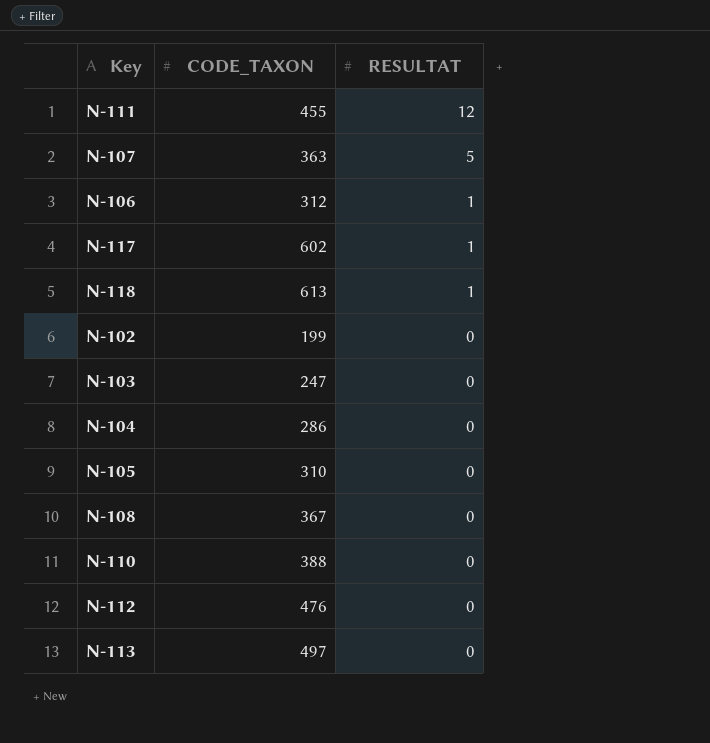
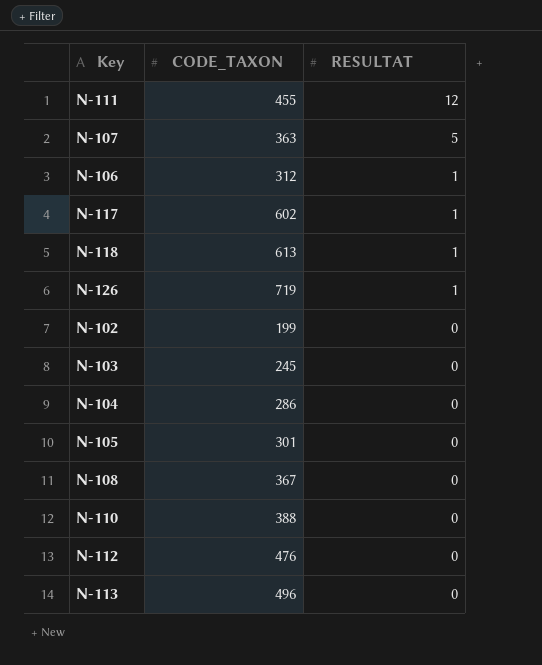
row N-126: none -> 719 | 1
N-103 | CODE_TAXON: 247 -> 245
N-105 | CODE_TAXON: 310 -> 301
N-113 | CODE_TAXON: 497 -> 496

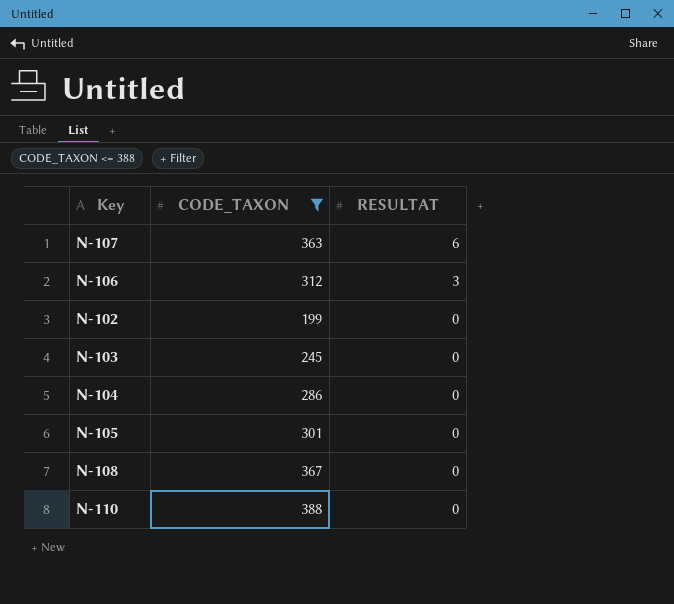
filter: none -> CODE_TAXON <= 388
N-107 | RESULTAT: 5 -> 6
N-106 | RESULTAT: 1 -> 3

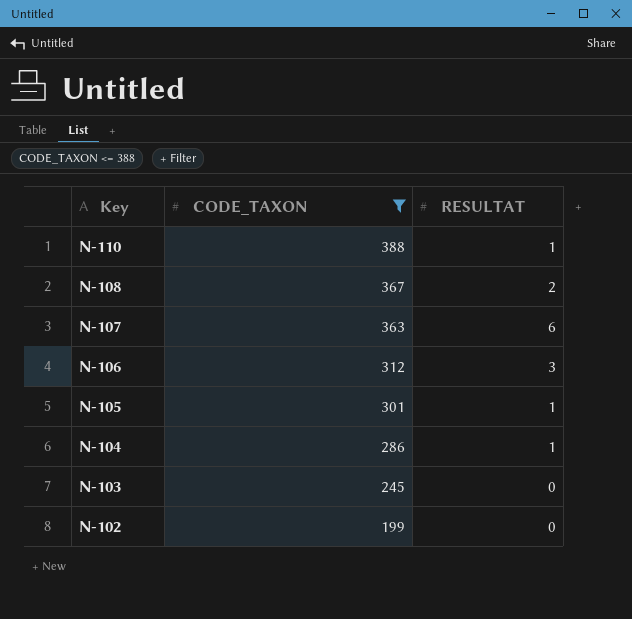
row order: RESULTAT descending -> Key descending
N-110 | RESULTAT: 0 -> 1
N-108 | RESULTAT: 0 -> 2
N-105 | RESULTAT: 0 -> 1
N-104 | RESULTAT: 0 -> 1

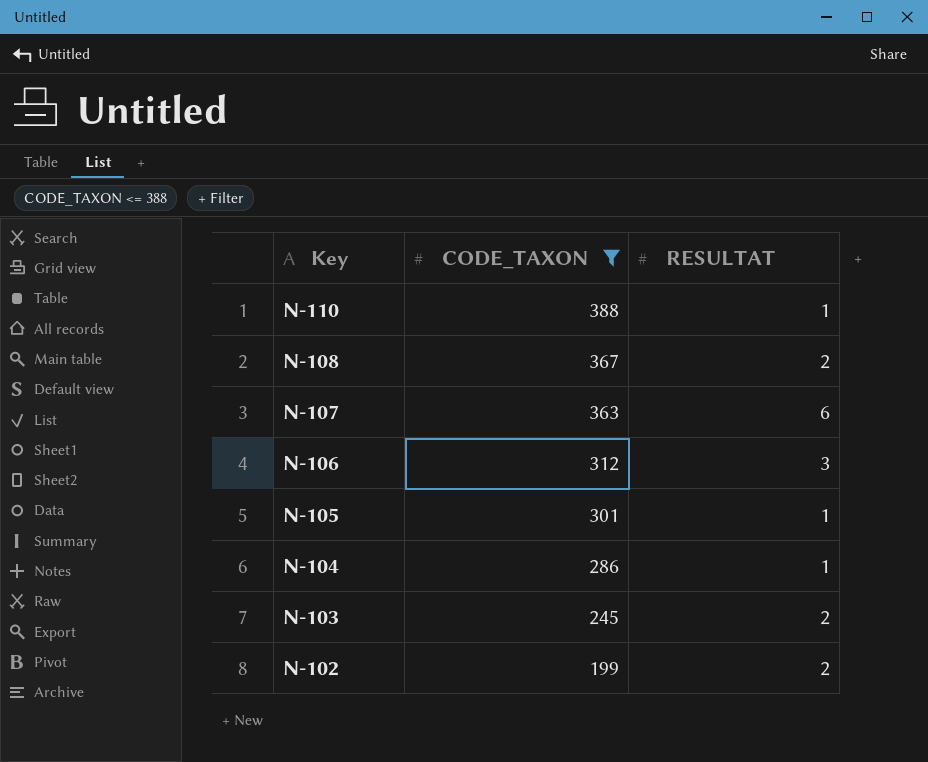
N-103 | RESULTAT: 0 -> 2
N-102 | RESULTAT: 0 -> 2

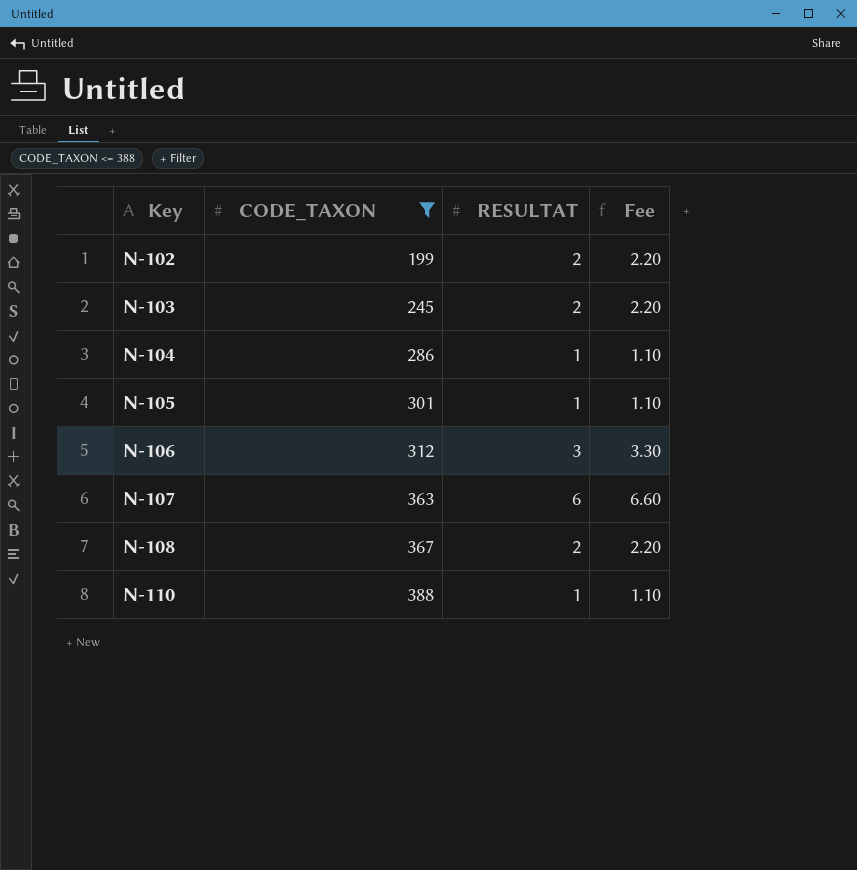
row order: Key descending -> Key ascending
column Fee | formula: none -> [RESULTAT] * 1.1

